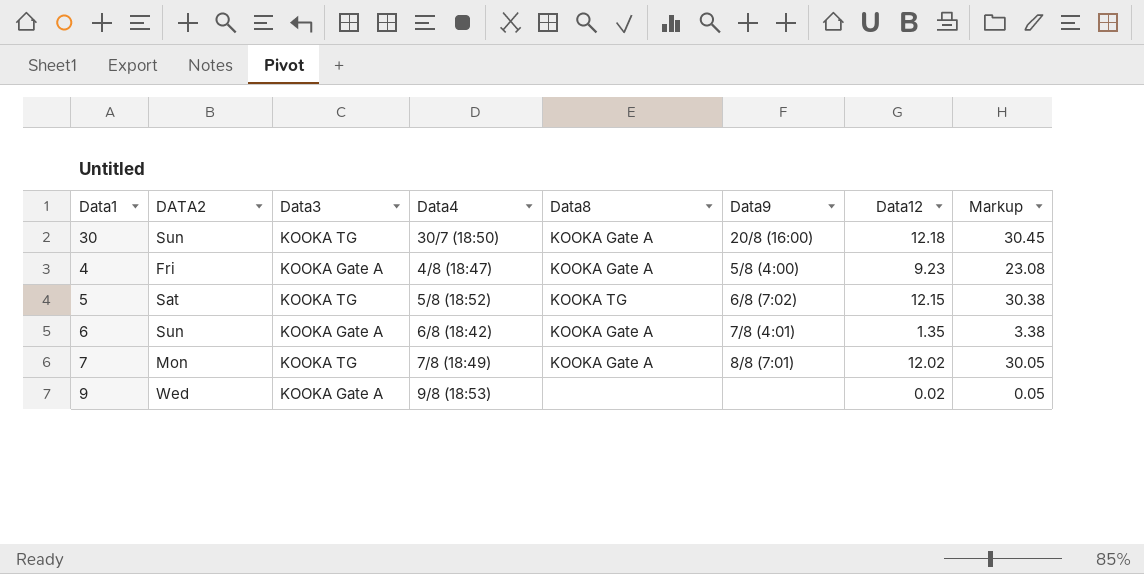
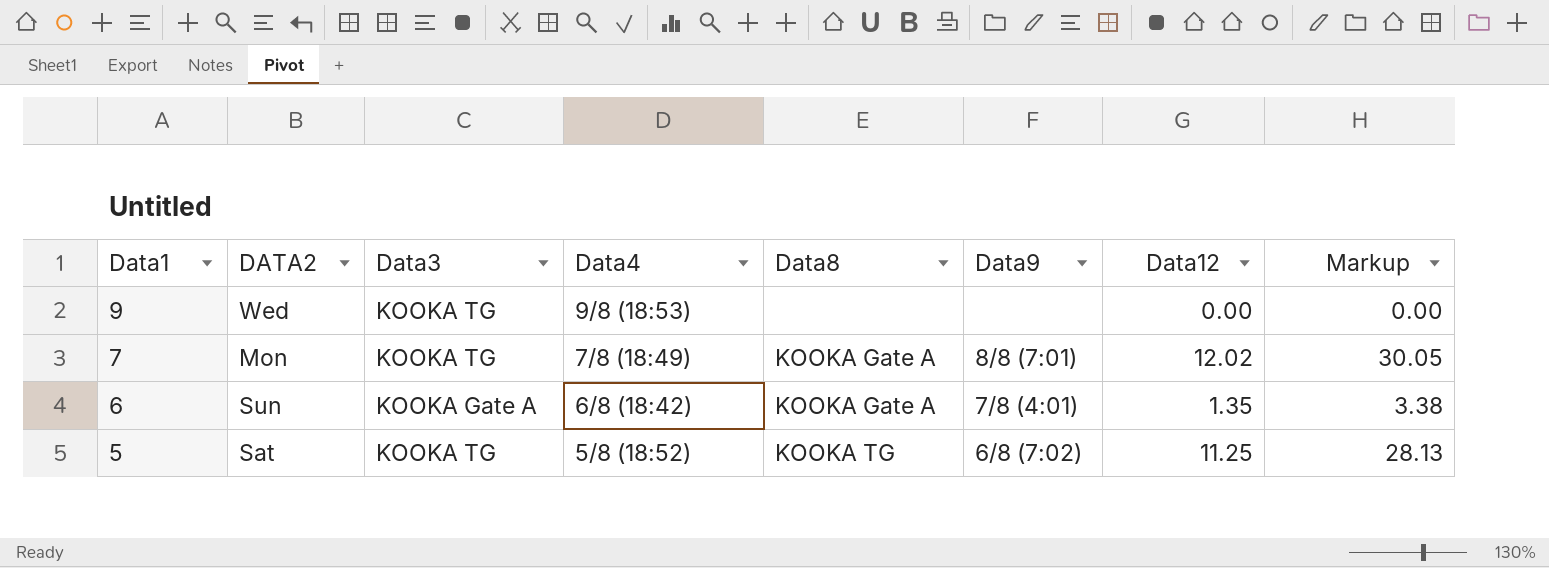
row order: none -> Data1 descending
row 30: Sun | KOOKA TG | 30/7 (18:50) | KOOKA Gate A | 20/8 (16:00) | 12.18 | 30.45 -> none
row 4: Fri | KOOKA Gate A | 4/8 (18:47) | KOOKA Gate A | 5/8 (4:00) | 9.23 | 23.08 -> none
9 | Data3: KOOKA Gate A -> KOOKA TG
9 | Data12: 0.02 -> 0.00
9 | Markup: 0.05 -> 0.00
5 | Data12: 12.15 -> 11.25
5 | Markup: 30.38 -> 28.13

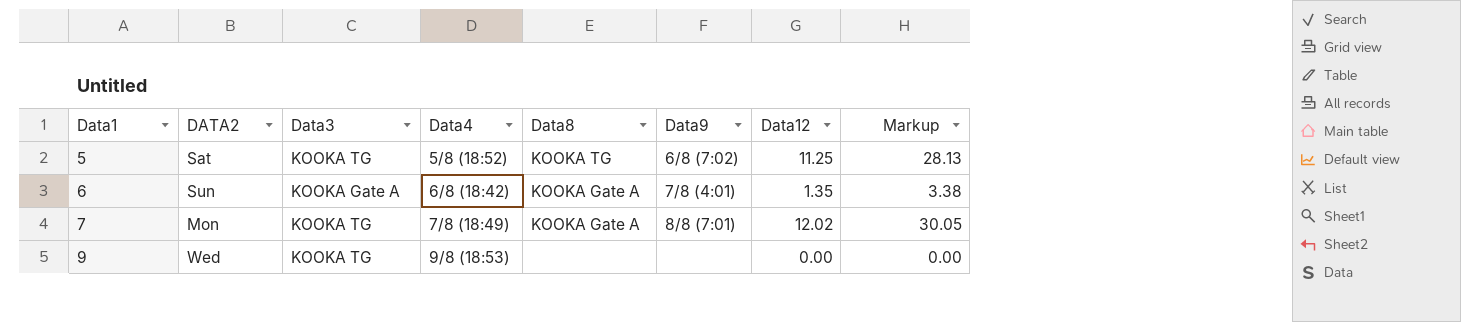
row order: Data1 descending -> Data1 ascending

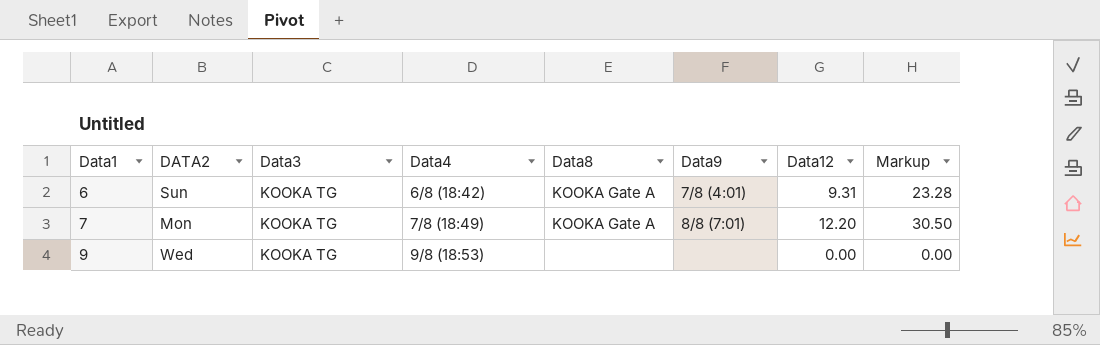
row 5: Sat | KOOKA TG | 5/8 (18:52) | KOOKA TG | 6/8 (7:02) | 11.25 | 28.13 -> none
6 | Data3: KOOKA Gate A -> KOOKA TG
6 | Data12: 1.35 -> 9.31
6 | Markup: 3.38 -> 23.28
7 | Data12: 12.02 -> 12.20
7 | Markup: 30.05 -> 30.50

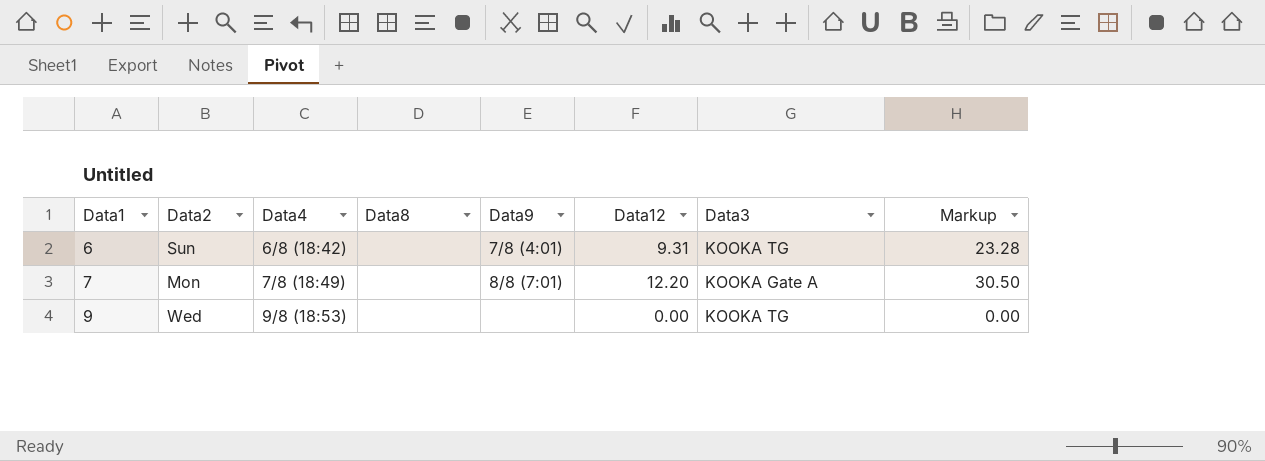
column name: DATA2 -> Data2
column Data3 | position: 3 -> 7
6 | Data8: KOOKA Gate A -> none
7 | Data8: KOOKA Gate A -> none
7 | Data3: KOOKA TG -> KOOKA Gate A

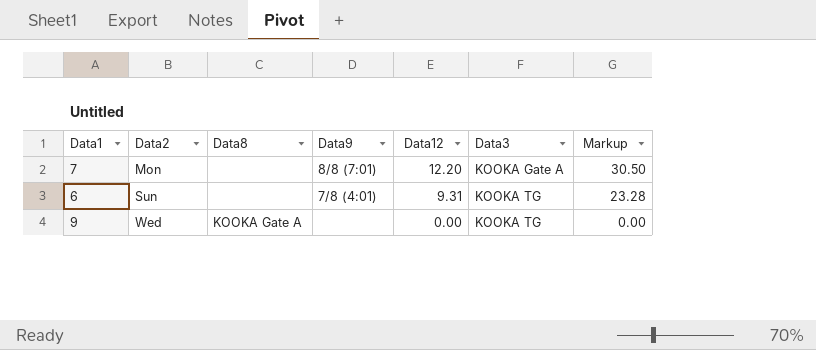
row order: Data1 ascending -> Data2 ascending
column Data4 | position: 3 -> none
9 | Data8: none -> KOOKA Gate A

